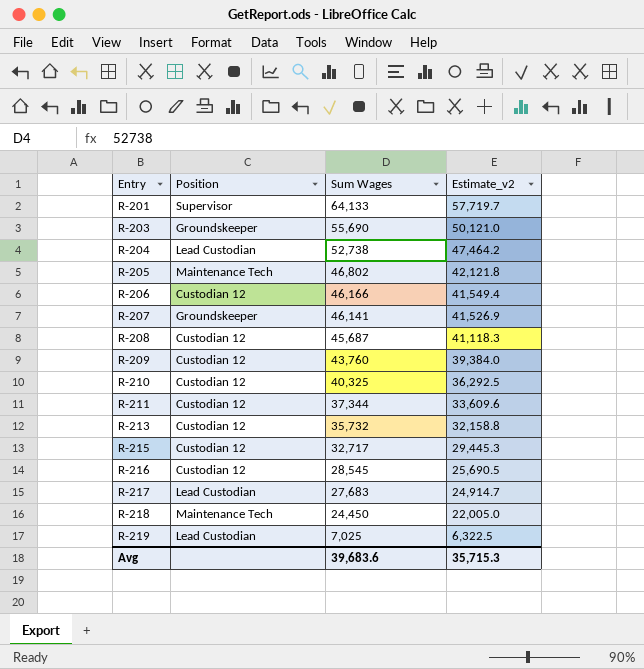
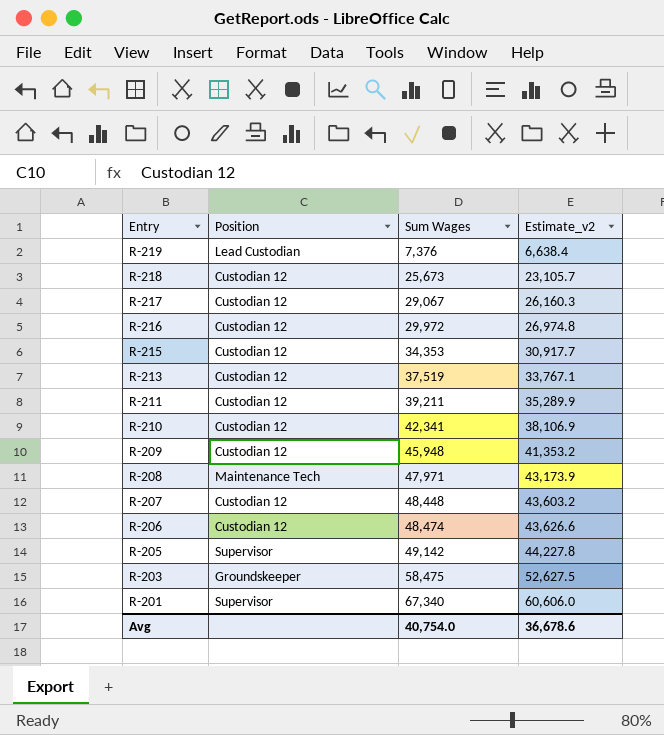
row order: Entry ascending -> Entry descending
row R-204: Lead Custodian | 52,738 | 47,464.2 -> none
R-219 | Sum Wages: 7,025 -> 7,376
R-219 | Estimate_v2: 6,322.5 -> 6,638.4
R-218 | Position: Maintenance Tech -> Custodian 12
R-218 | Sum Wages: 24,450 -> 25,673
R-218 | Estimate_v2: 22,005.0 -> 23,105.7
R-217 | Position: Lead Custodian -> Custodian 12
R-217 | Sum Wages: 27,683 -> 29,067
R-217 | Estimate_v2: 24,914.7 -> 26,160.3
R-216 | Sum Wages: 28,545 -> 29,972
R-216 | Estimate_v2: 25,690.5 -> 26,974.8
R-215 | Sum Wages: 32,717 -> 34,353
R-215 | Estimate_v2: 29,445.3 -> 30,917.7
R-213 | Sum Wages: 35,732 -> 37,519
R-213 | Estimate_v2: 32,158.8 -> 33,767.1
R-211 | Sum Wages: 37,344 -> 39,211
R-211 | Estimate_v2: 33,609.6 -> 35,289.9
R-210 | Sum Wages: 40,325 -> 42,341
R-210 | Estimate_v2: 36,292.5 -> 38,106.9
R-209 | Sum Wages: 43,760 -> 45,948
R-209 | Estimate_v2: 39,384.0 -> 41,353.2
R-208 | Position: Custodian 12 -> Maintenance Tech
R-208 | Sum Wages: 45,687 -> 47,971
R-208 | Estimate_v2: 41,118.3 -> 43,173.9
R-207 | Position: Groundskeeper -> Custodian 12
R-207 | Sum Wages: 46,141 -> 48,448
R-207 | Estimate_v2: 41,526.9 -> 43,603.2
R-206 | Sum Wages: 46,166 -> 48,474
R-206 | Estimate_v2: 41,549.4 -> 43,626.6
R-205 | Position: Maintenance Tech -> Supervisor
R-205 | Sum Wages: 46,802 -> 49,142
R-205 | Estimate_v2: 42,121.8 -> 44,227.8
R-203 | Sum Wages: 55,690 -> 58,475
R-203 | Estimate_v2: 50,121.0 -> 52,627.5
R-201 | Sum Wages: 64,133 -> 67,340
R-201 | Estimate_v2: 57,719.7 -> 60,606.0
Avg | Sum Wages: 39,683.6 -> 40,754.0
Avg | Estimate_v2: 35,715.3 -> 36,678.6

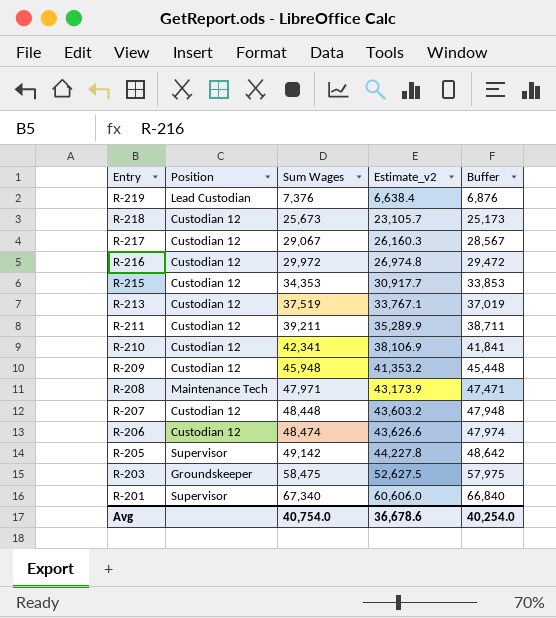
column Buffer | formula: none -> [Sum Wages] - 500

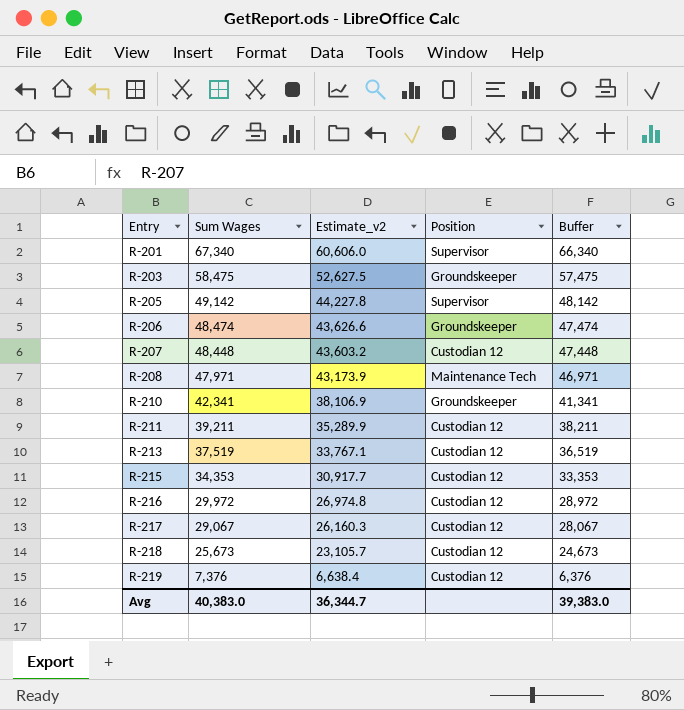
row order: Entry descending -> Entry ascending
column Position | position: 2 -> 4
column Buffer | formula: [Sum Wages] - 500 -> [Sum Wages] - 1000
row R-209: Custodian 12 | 45,948 | 41,353.2 | 45,448 -> none
R-206 | Position: Custodian 12 -> Groundskeeper
R-210 | Position: Custodian 12 -> Groundskeeper
R-219 | Position: Lead Custodian -> Custodian 12
Avg | Sum Wages: 40,754.0 -> 40,383.0
Avg | Estimate_v2: 36,678.6 -> 36,344.7
Avg | Buffer: 40,254.0 -> 39,383.0

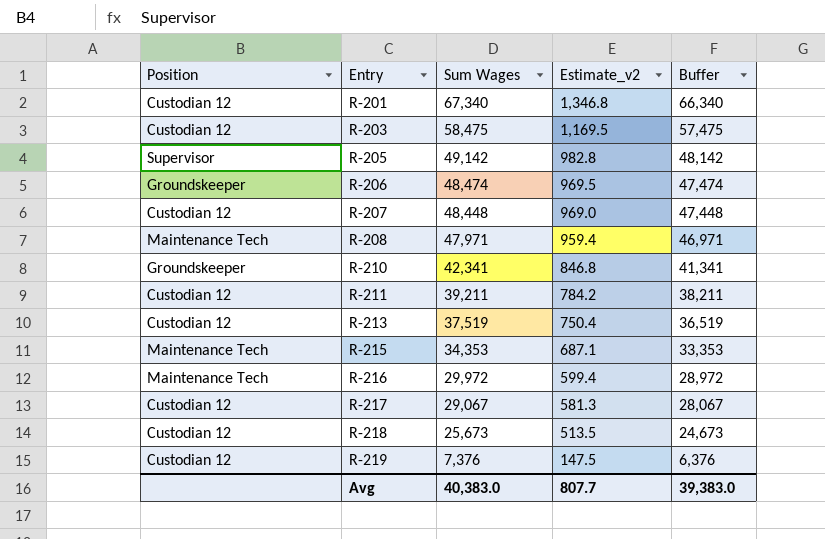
column Position | position: 4 -> 1
column Estimate_v2 | formula: [Sum Wages] * 0.9 -> [Sum Wages] * 0.02
R-201 | Position: Supervisor -> Custodian 12
R-203 | Position: Groundskeeper -> Custodian 12
R-215 | Position: Custodian 12 -> Maintenance Tech
R-216 | Position: Custodian 12 -> Maintenance Tech
Avg | Estimate_v2: 36,344.7 -> 807.7

